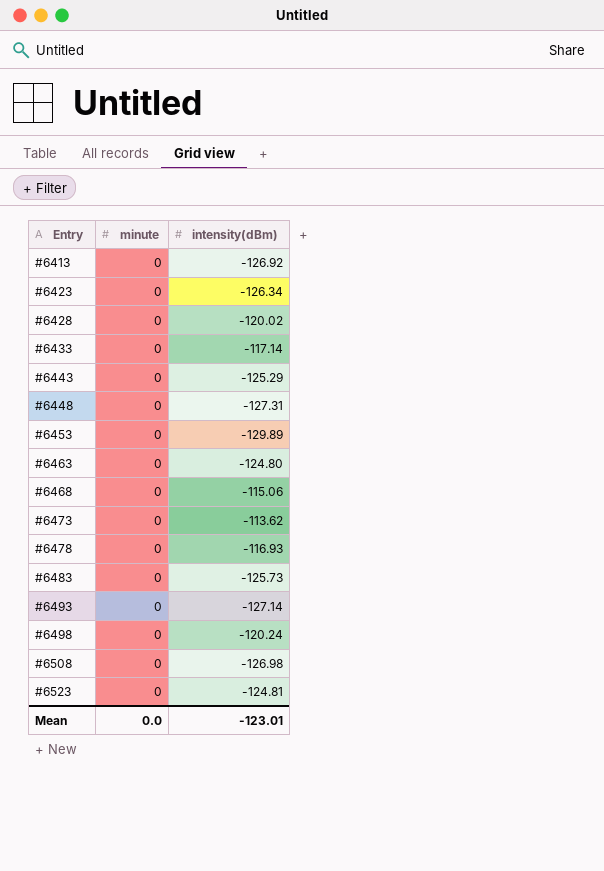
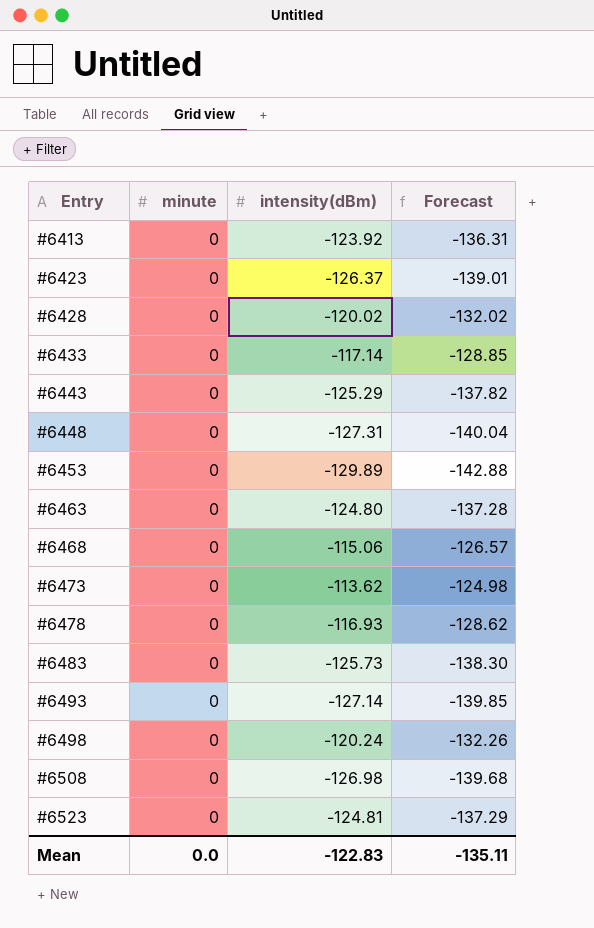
column Forecast | formula: none -> [intensity(dBm)] * 1.1
#6413 | intensity(dBm): -126.92 -> -123.92
#6423 | intensity(dBm): -126.34 -> -126.37
Mean | intensity(dBm): -123.01 -> -122.83

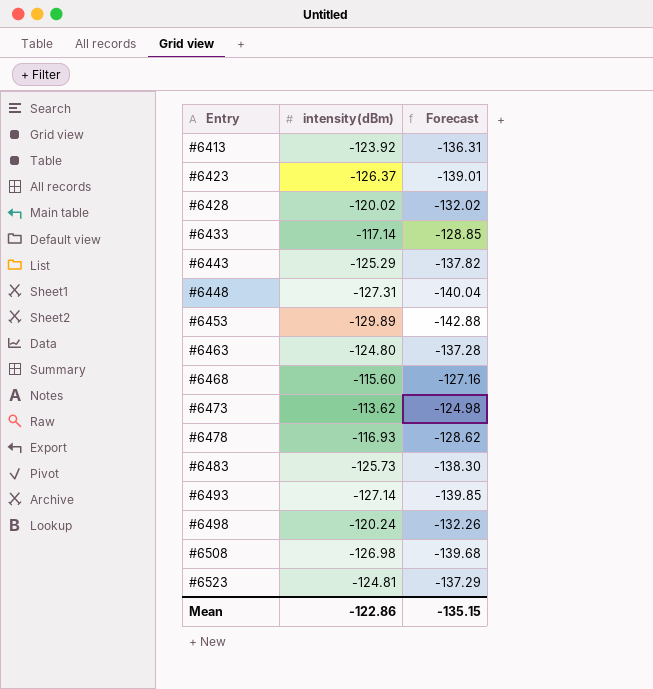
column minute | position: 2 -> none
#6468 | intensity(dBm): -115.06 -> -115.60
#6468 | Forecast: -126.57 -> -127.16
Mean | intensity(dBm): -122.83 -> -122.86
Mean | Forecast: -135.11 -> -135.15

